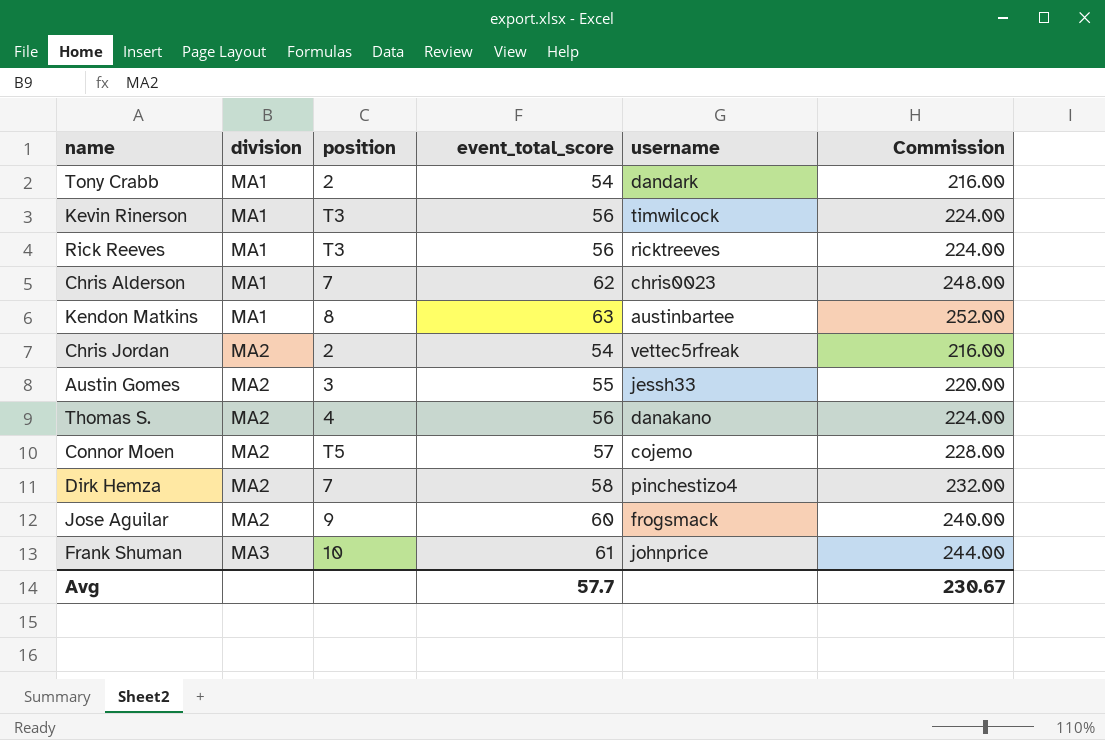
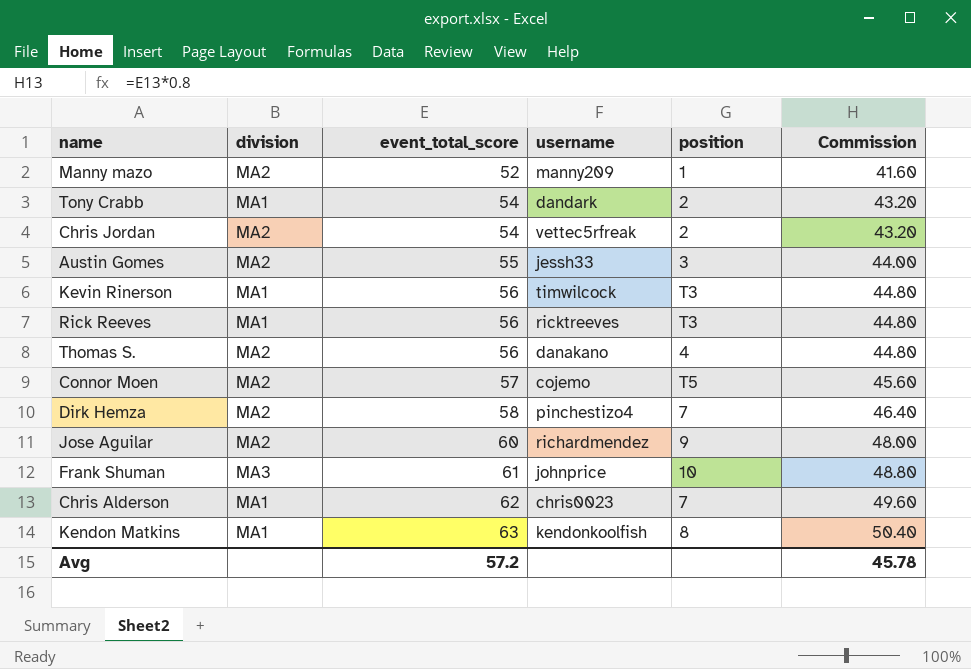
row order: division ascending -> event_total_score ascending
column position | position: 3 -> 5
column Commission | formula: [event_total_score] * 4 -> [event_total_score] * 0.8
row Manny mazo: none -> MA2 | 52 | manny209 | 1 | 41.60
Jose Aguilar | username: frogsmack -> richardmendez
Kendon Matkins | username: austinbartee -> kendonkoolfish
Avg | event_total_score: 57.7 -> 57.2
Avg | Commission: 230.67 -> 45.78

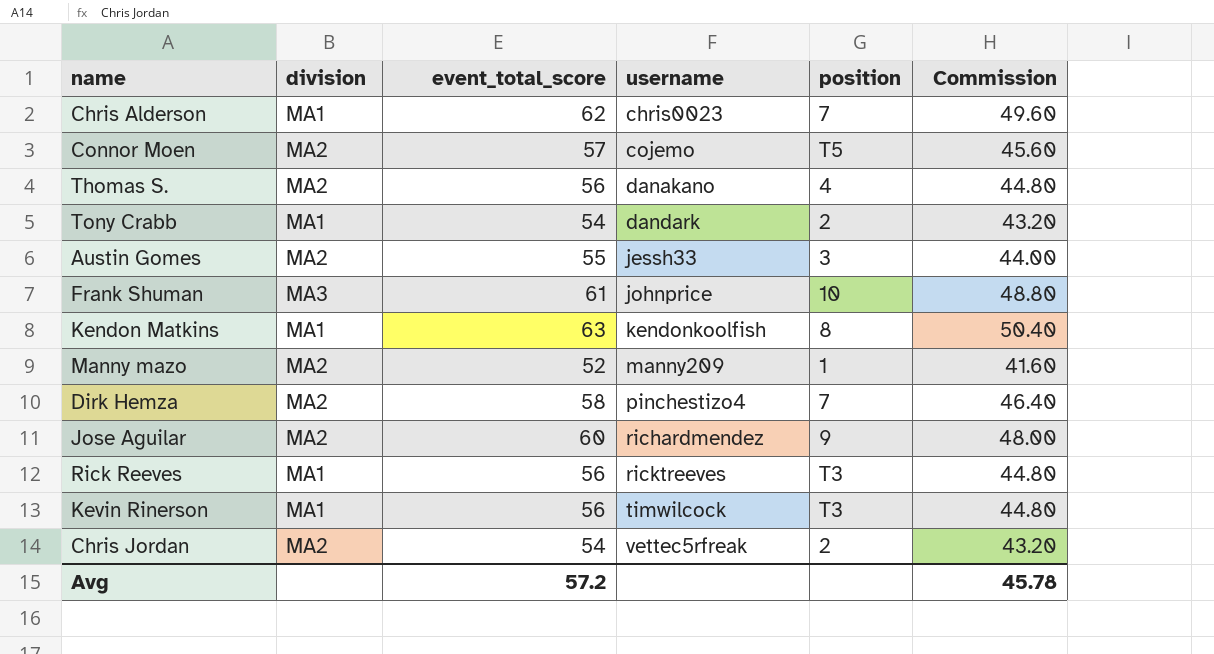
row order: event_total_score ascending -> username ascending

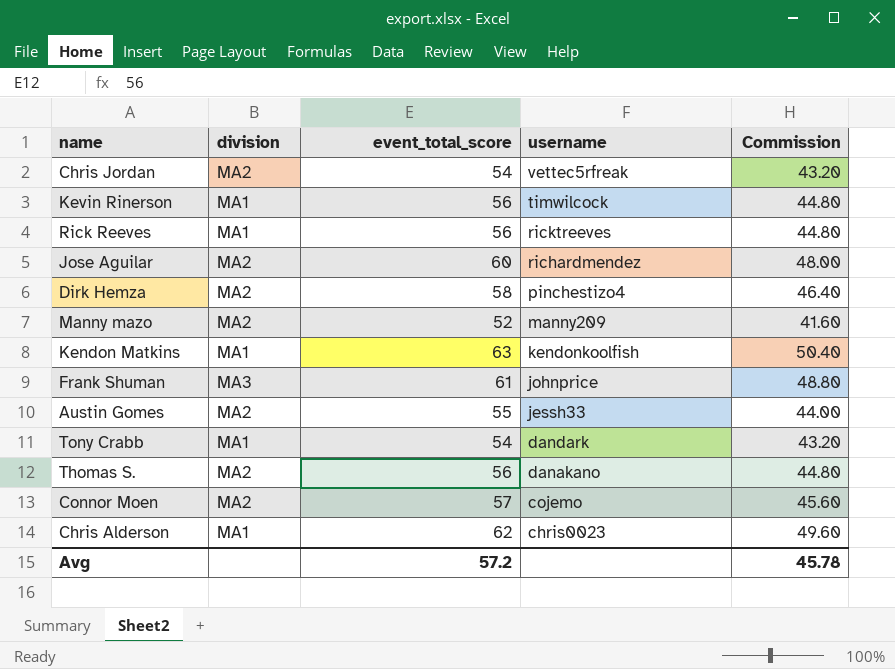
row order: username ascending -> username descending
column position | position: 5 -> none

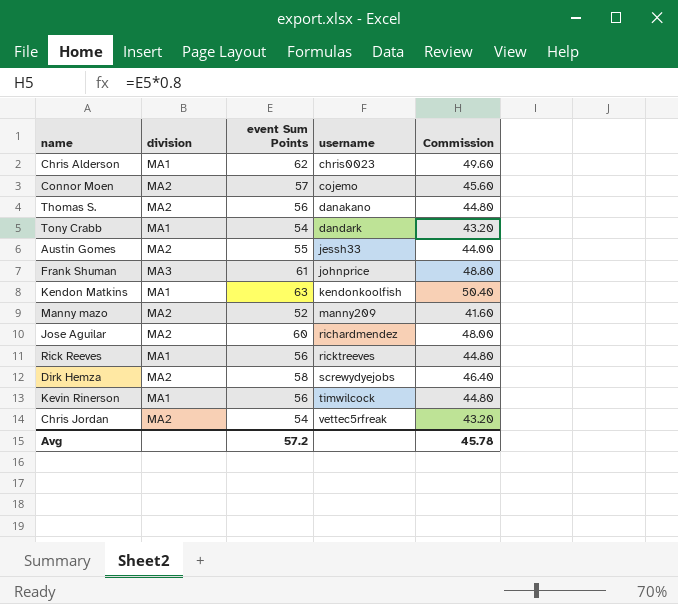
row order: username descending -> username ascending
column name: event_total_score -> event Sum Points
Dirk Hemza | username: pinchestizo4 -> screwydyejobs

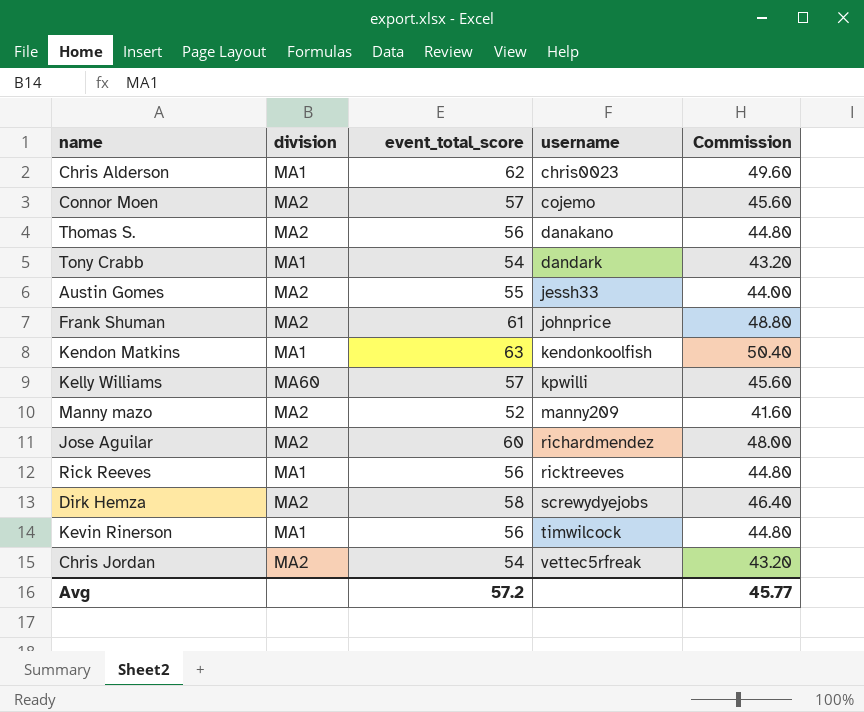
column name: event Sum Points -> event_total_score
Frank Shuman | division: MA3 -> MA2
row Kelly Williams: none -> MA60 | 57 | kpwilli | 45.60
Avg | Commission: 45.78 -> 45.77

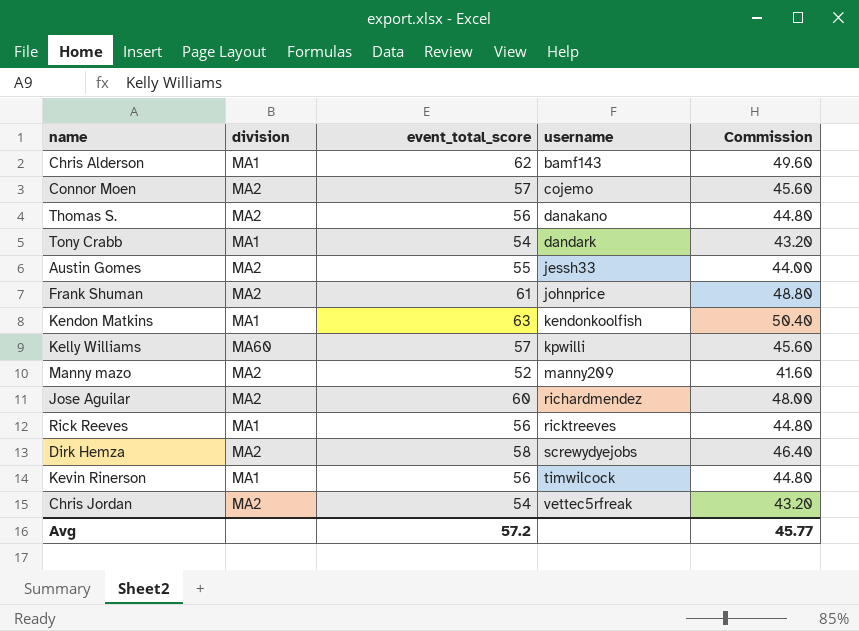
Chris Alderson | username: chris0023 -> bamf143

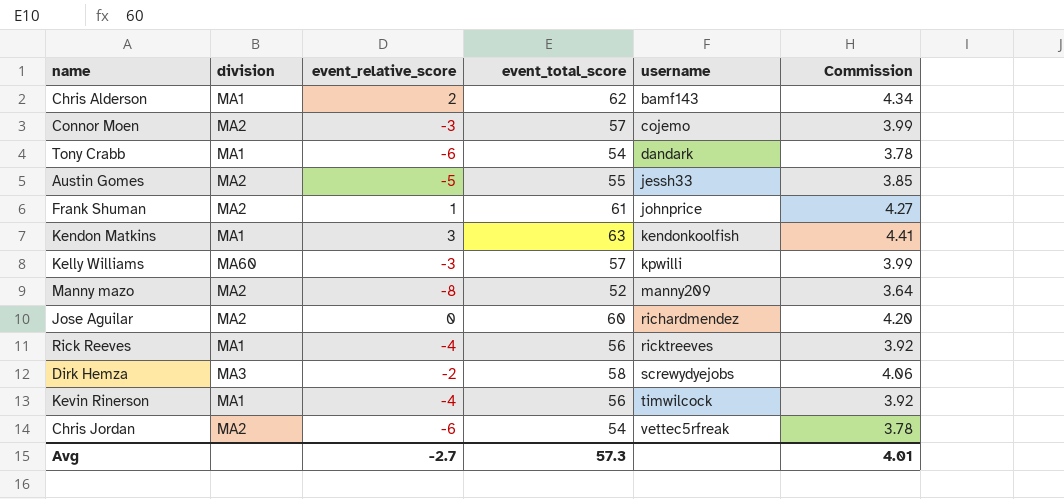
column event_relative_score | position: none -> 3
column Commission | formula: [event_total_score] * 0.8 -> [event_total_score] * 0.07
row Thomas S.: MA2 | 56 | danakano | 44.80 -> none
Dirk Hemza | division: MA2 -> MA3
Avg | event_total_score: 57.2 -> 57.3
Avg | Commission: 45.77 -> 4.01

